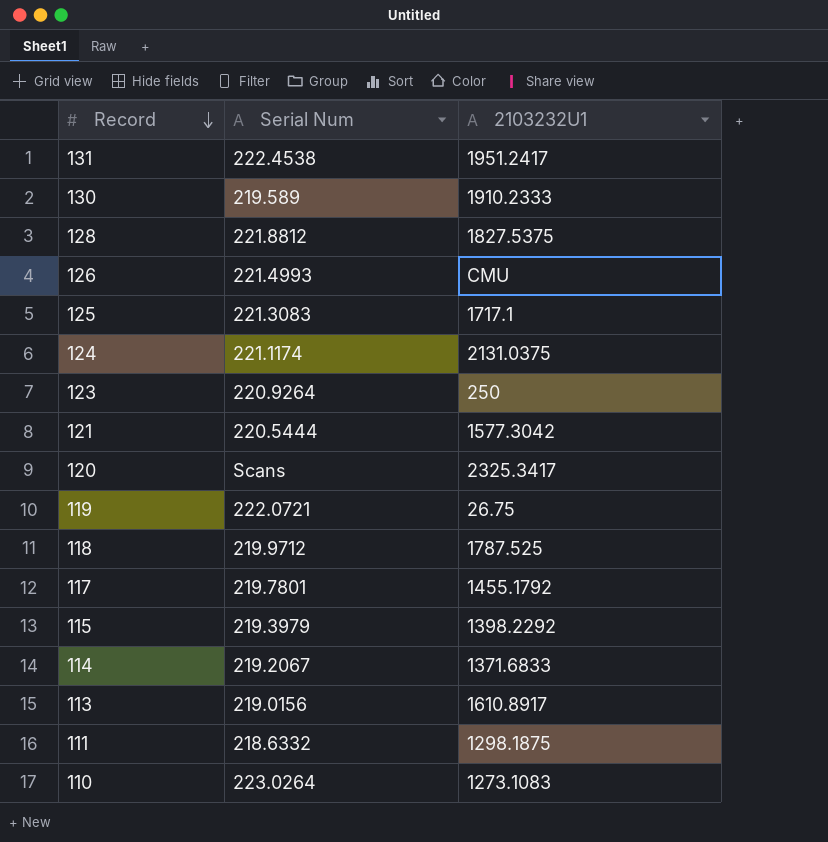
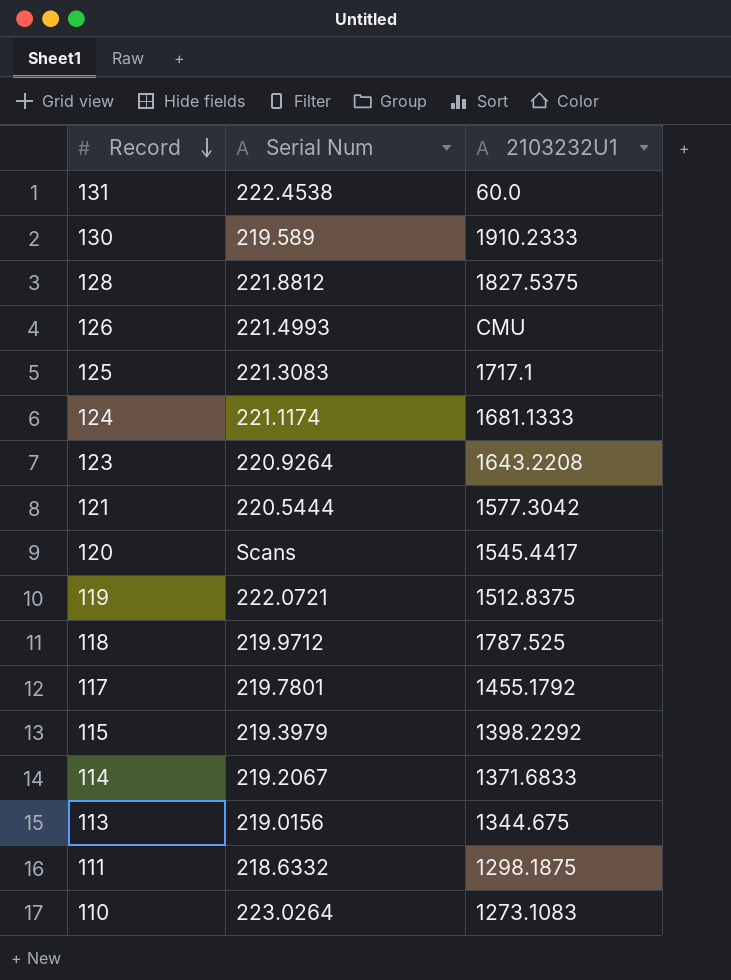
131 | 2103232U1: 1951.2417 -> 60.0
124 | 2103232U1: 2131.0375 -> 1681.1333
123 | 2103232U1: 250 -> 1643.2208
120 | 2103232U1: 2325.3417 -> 1545.4417
119 | 2103232U1: 26.75 -> 1512.8375
113 | 2103232U1: 1610.8917 -> 1344.675

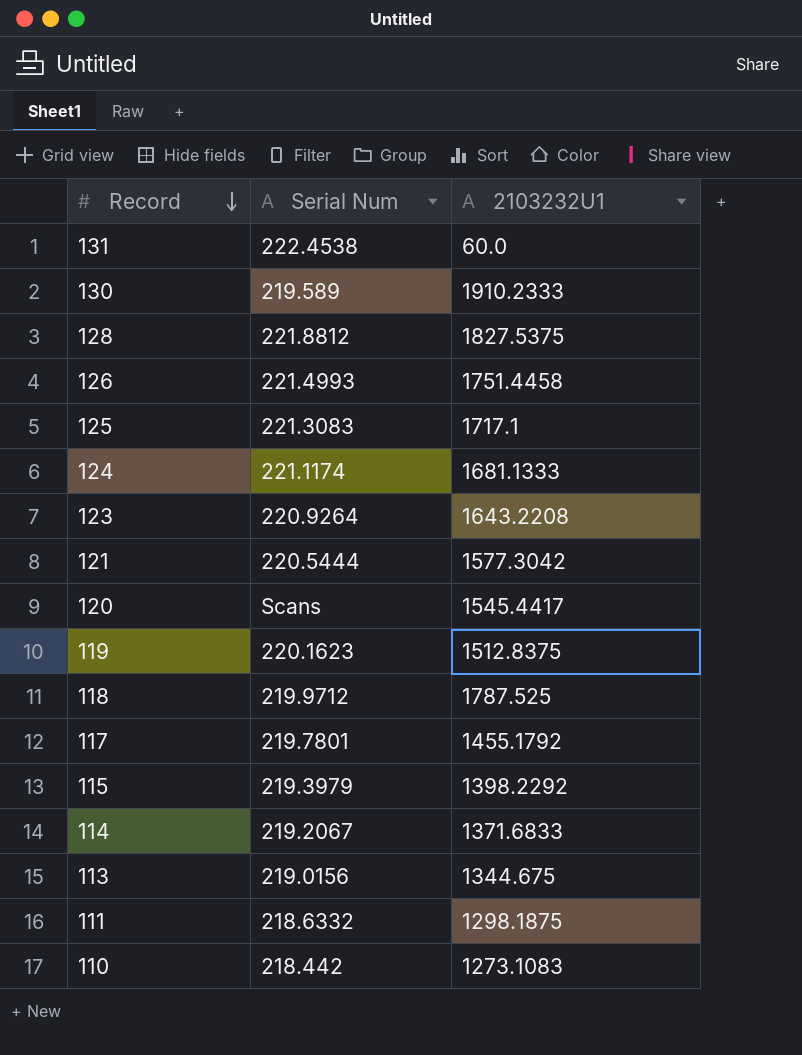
126 | 2103232U1: CMU -> 1751.4458
119 | Serial Num: 222.0721 -> 220.1623
110 | Serial Num: 223.0264 -> 218.442

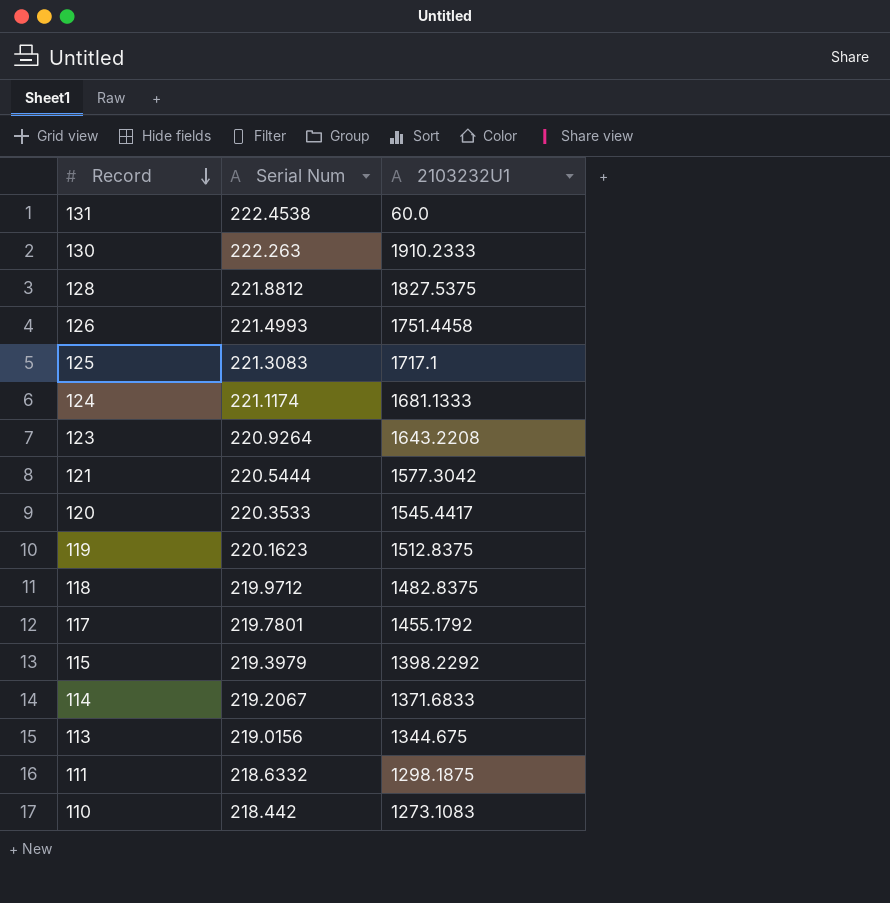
130 | Serial Num: 219.589 -> 222.263
120 | Serial Num: Scans -> 220.3533
118 | 2103232U1: 1787.525 -> 1482.8375

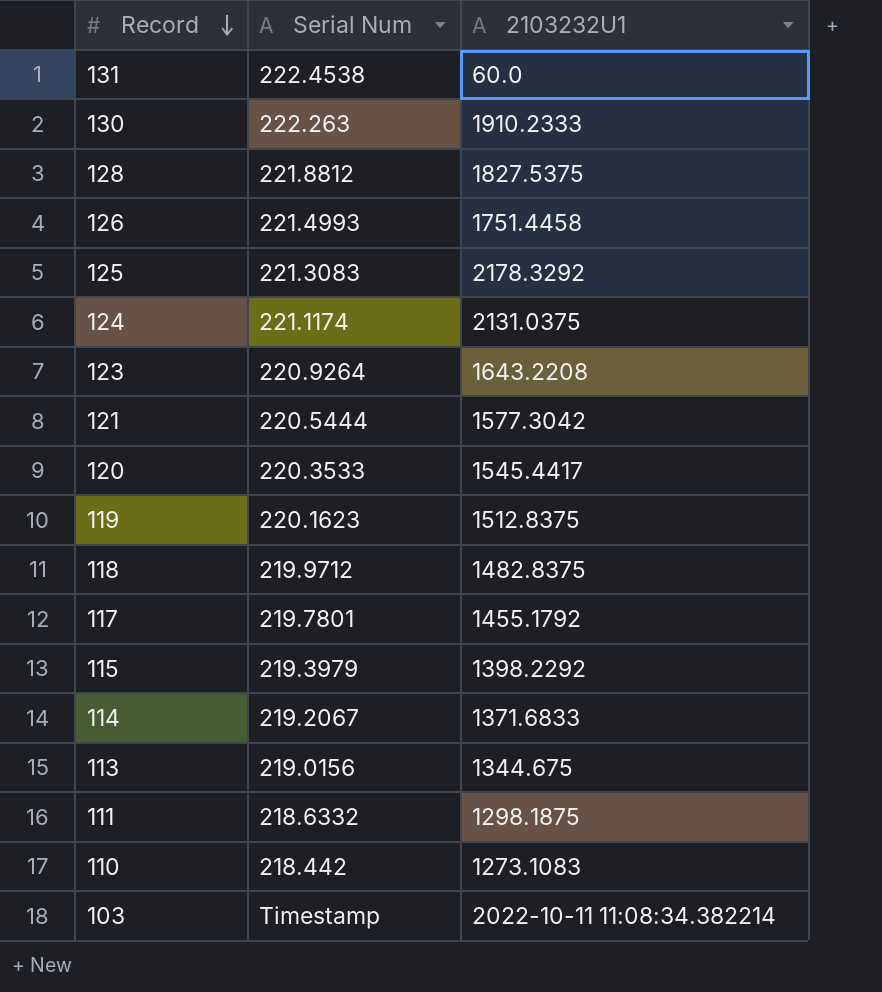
125 | 2103232U1: 1717.1 -> 2178.3292
124 | 2103232U1: 1681.1333 -> 2131.0375
row 103: none -> Timestamp | 2022-10-11 11:08:34.382214

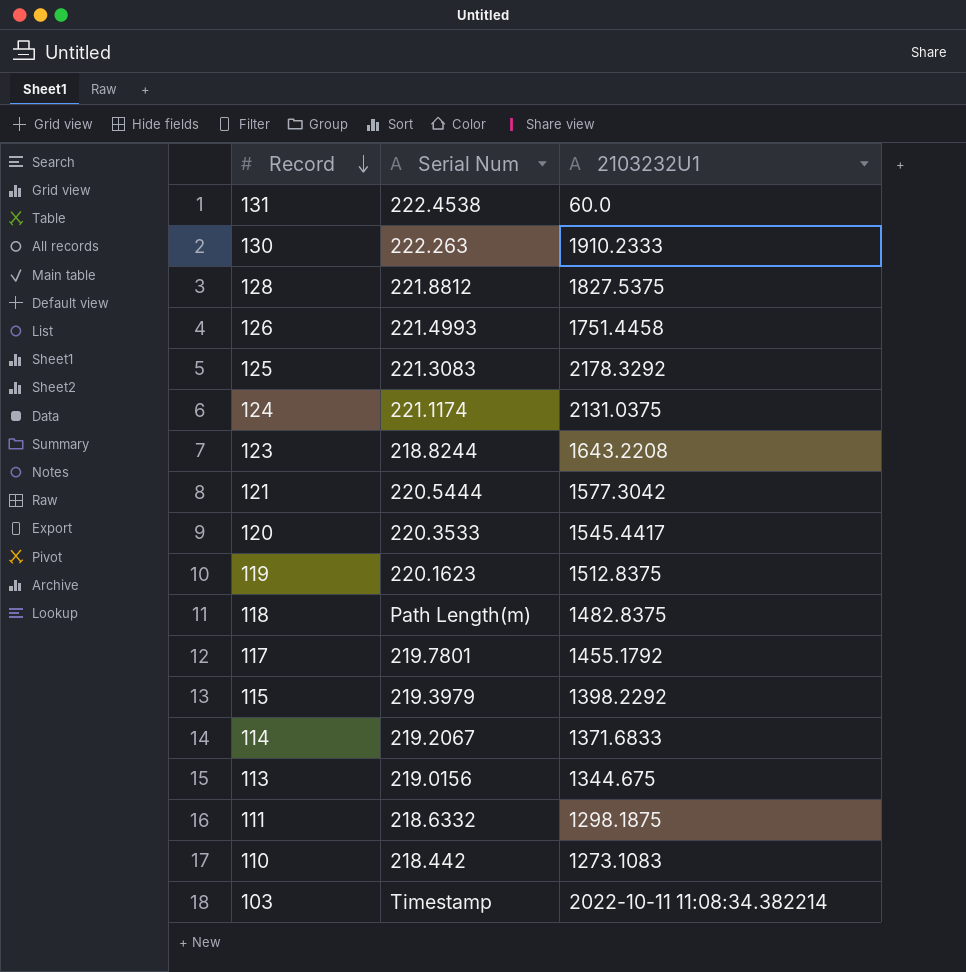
123 | Serial Num: 220.9264 -> 218.8244
118 | Serial Num: 219.9712 -> Path Length(m)

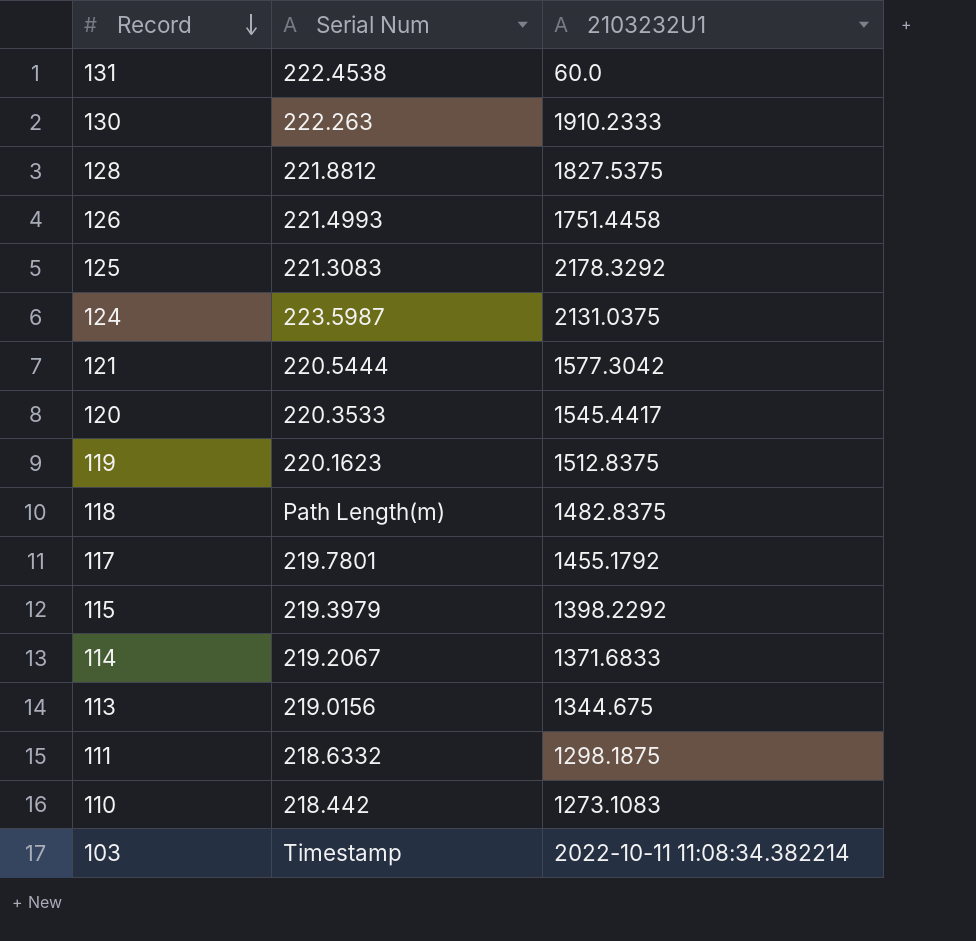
row 123: 218.8244 | 1643.2208 -> none
124 | Serial Num: 221.1174 -> 223.5987

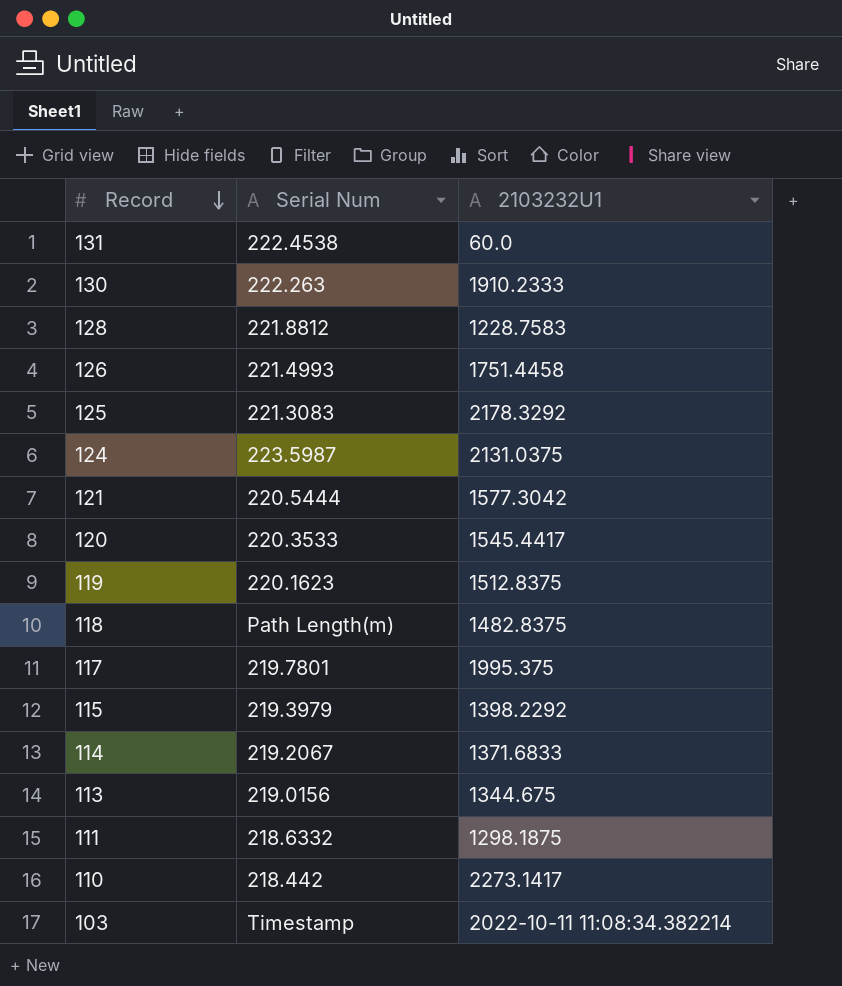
128 | 2103232U1: 1827.5375 -> 1228.7583
117 | 2103232U1: 1455.1792 -> 1995.375
110 | 2103232U1: 1273.1083 -> 2273.1417

